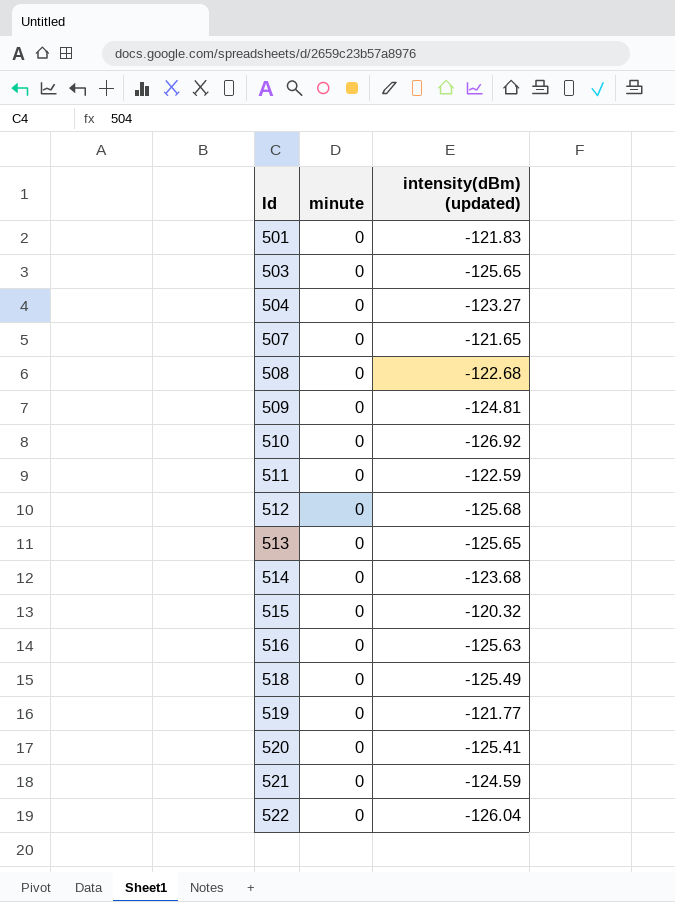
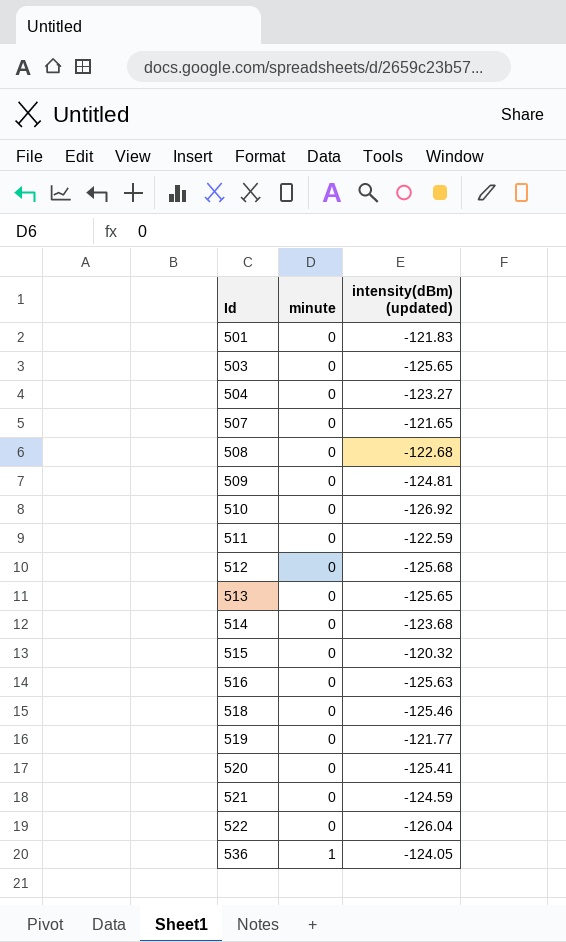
518 | intensity(dBm) (updated): -125.49 -> -125.46
row 536: none -> 1 | -124.05

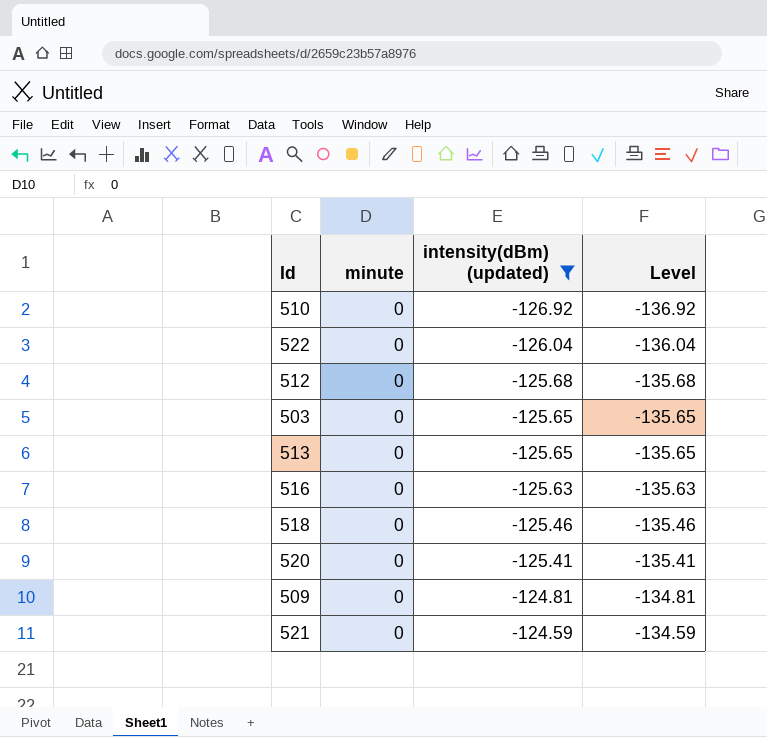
filter: none -> intensity(dBm) (updated) <= -124.59
row order: Id ascending -> intensity(dBm) (updated) ascending
column Level | formula: none -> [intensity(dBm) (updated)] - 10

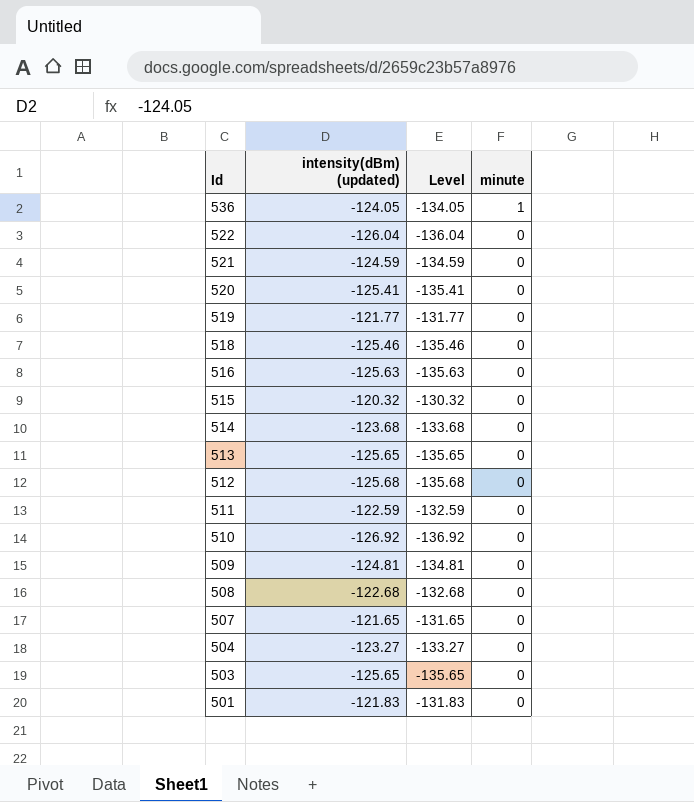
filter: intensity(dBm) (updated) <= -124.59 -> none
row order: intensity(dBm) (updated) ascending -> Id descending
column minute | position: 2 -> 4

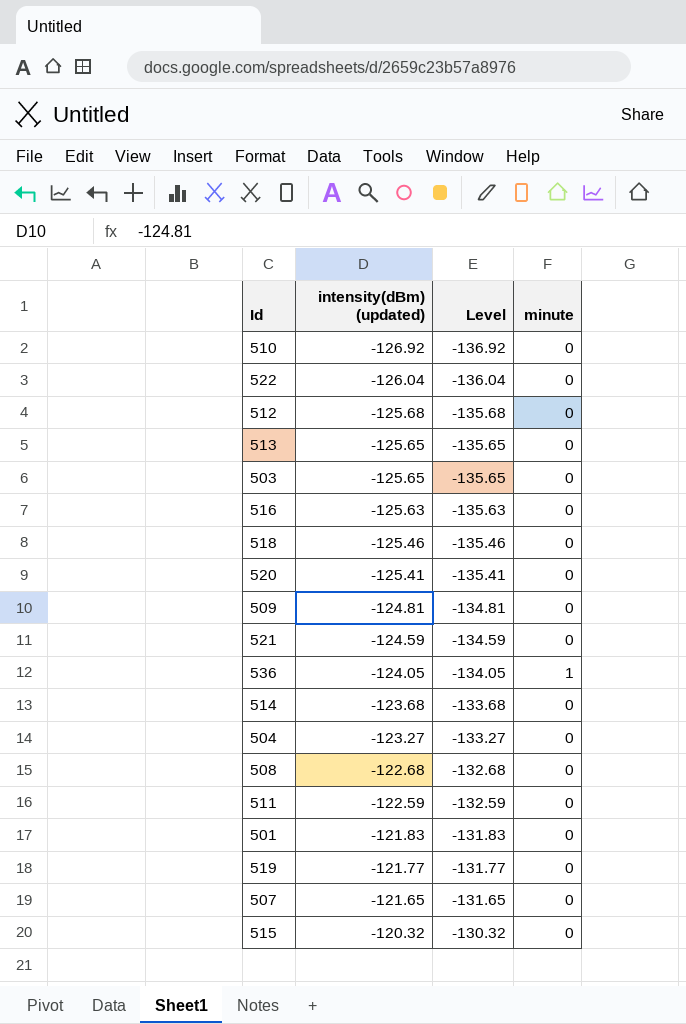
row order: Id descending -> intensity(dBm) (updated) ascending

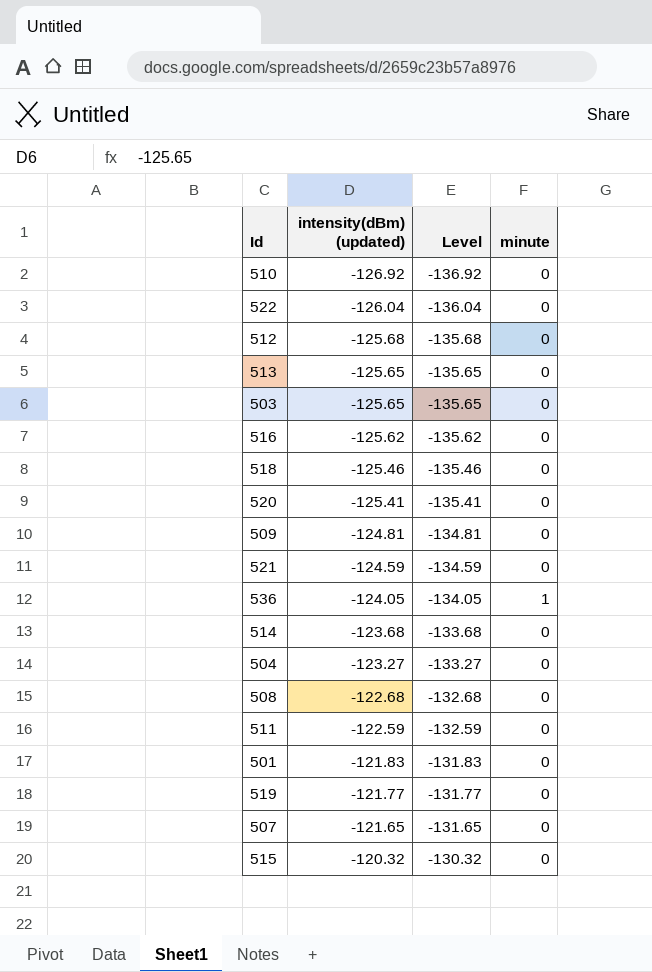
516 | intensity(dBm) (updated): -125.63 -> -125.62
516 | Level: -135.63 -> -135.62

